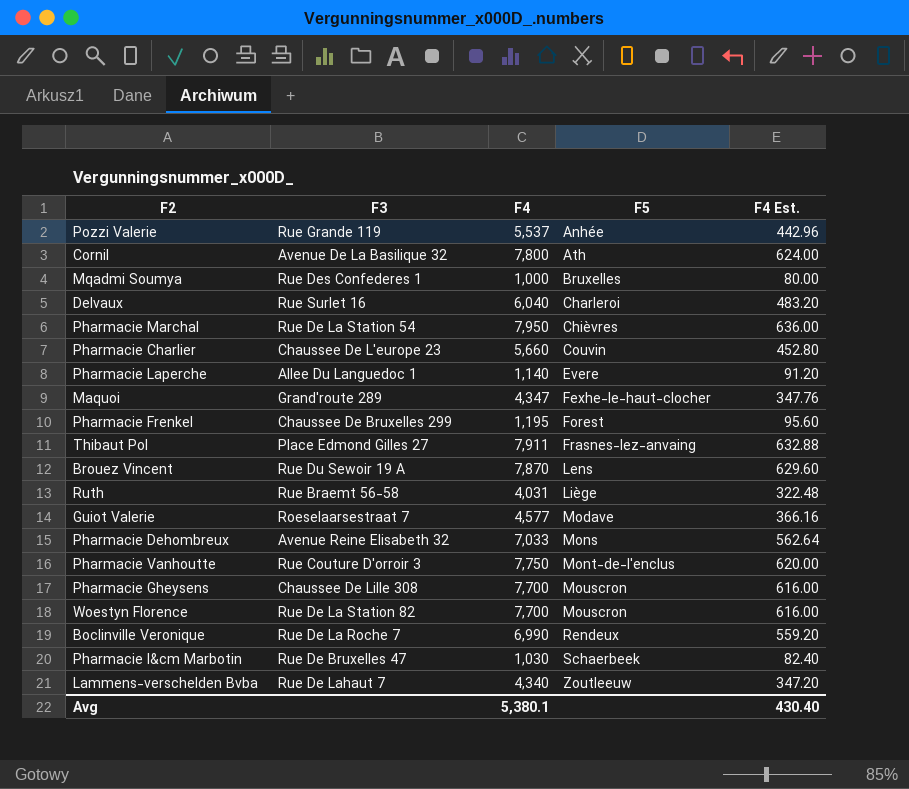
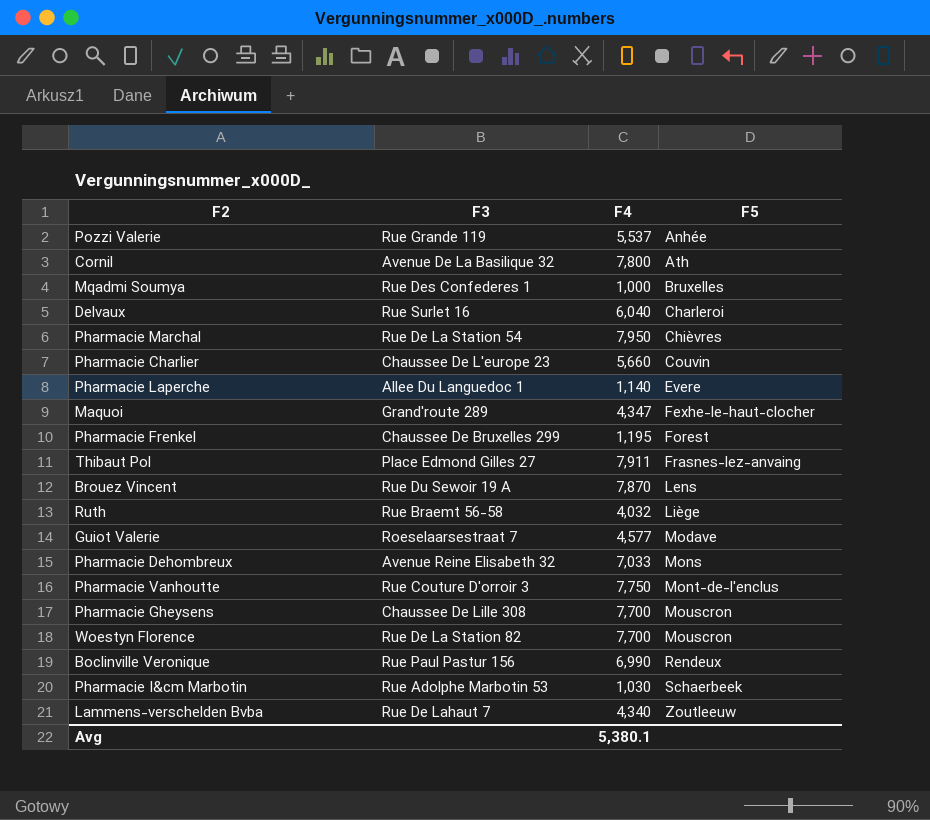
column F4 Est. | formula: [F4] * 0.08 -> none
Ruth | F4: 4,031 -> 4,032
Boclinville Veronique | F3: Rue De La Roche 7 -> Rue Paul Pastur 156
Pharmacie I&cm Marbotin | F3: Rue De Bruxelles 47 -> Rue Adolphe Marbotin 53

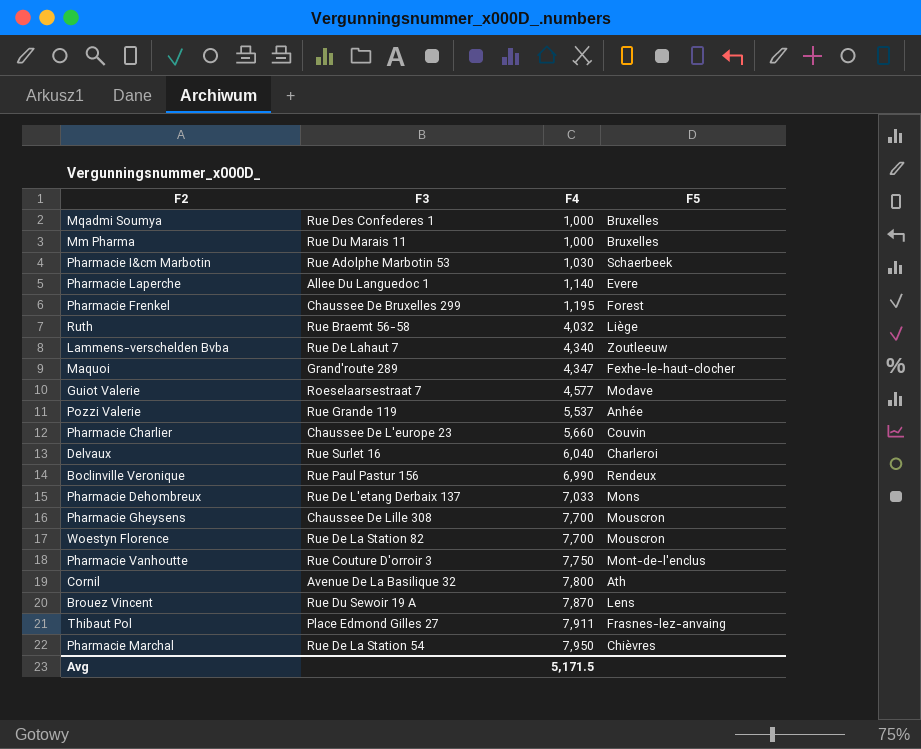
row order: F5 ascending -> F4 ascending
row Mm Pharma: none -> Rue Du Marais 11 | 1,000 | Bruxelles
Pharmacie Dehombreux | F3: Avenue Reine Elisabeth 32 -> Rue De L'etang Derbaix 137
Avg | F4: 5,380.1 -> 5,171.5

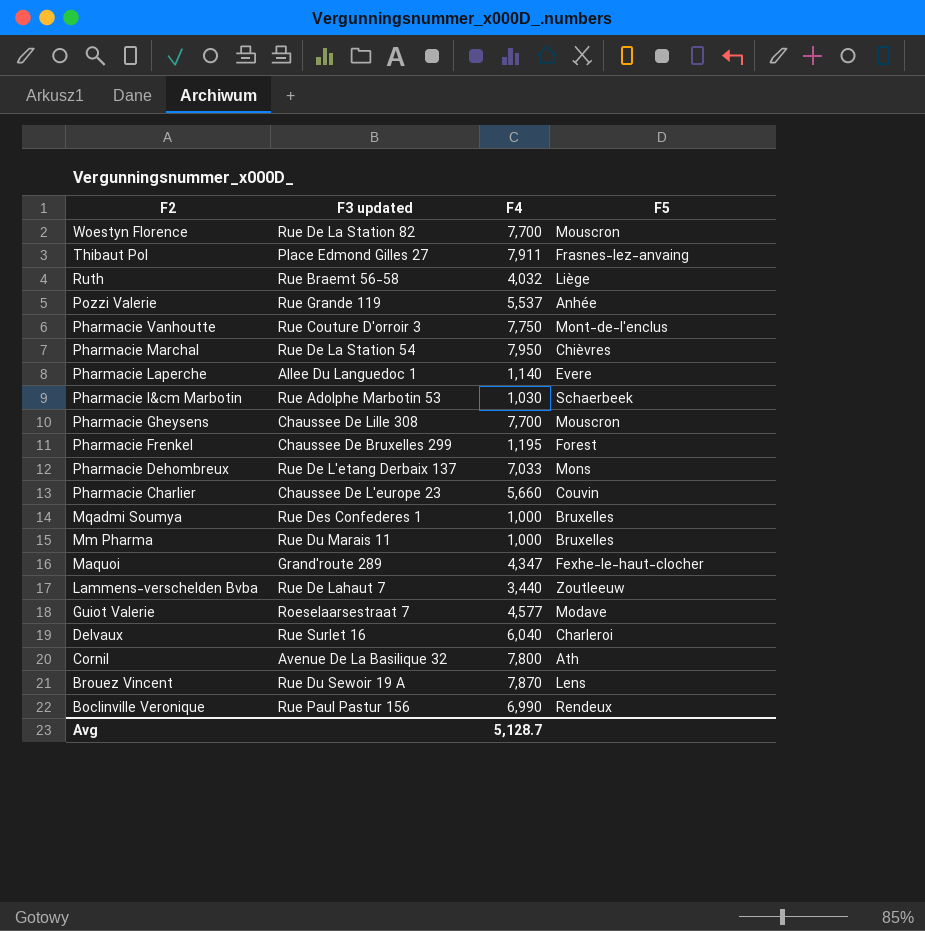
row order: F4 ascending -> F2 descending
column name: F3 -> F3 updated
Lammens-verschelden Bvba | F4: 4,340 -> 3,440
Avg | F4: 5,171.5 -> 5,128.7

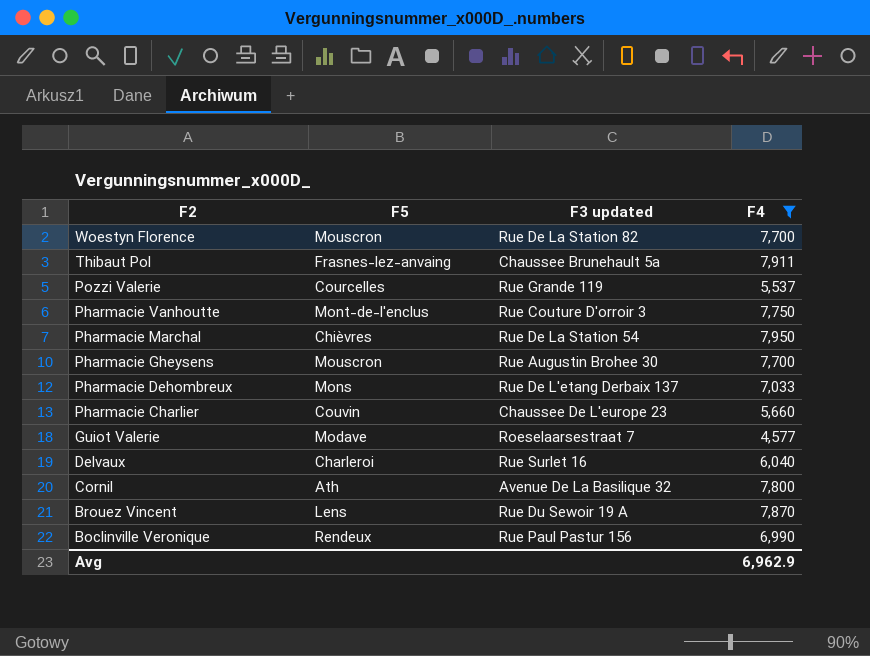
filter: none -> F4 >= 4,577
column F5 | position: 4 -> 2
Thibaut Pol | F3 updated: Place Edmond Gilles 27 -> Chaussee Brunehault 5a
Pozzi Valerie | F5: Anhée -> Courcelles
Pharmacie Gheysens | F3 updated: Chaussee De Lille 308 -> Rue Augustin Brohee 30
Avg | F4: 5,128.7 -> 6,962.9

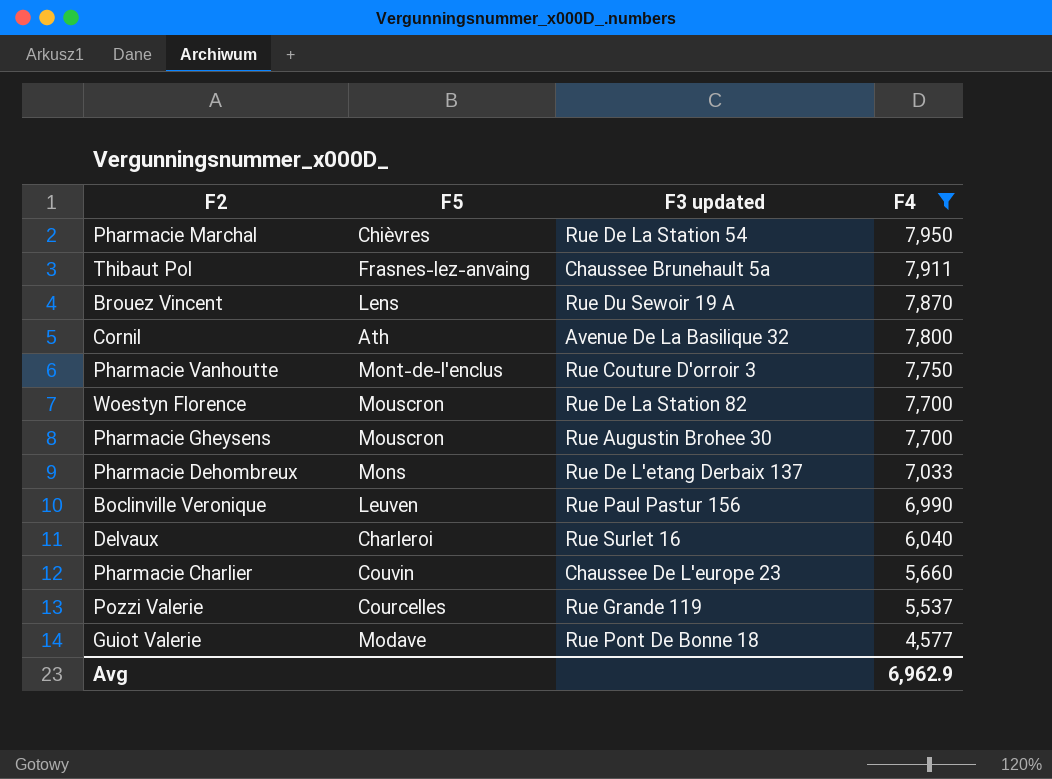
row order: F2 descending -> F4 descending
Boclinville Veronique | F5: Rendeux -> Leuven
Guiot Valerie | F3 updated: Roeselaarsestraat 7 -> Rue Pont De Bonne 18

